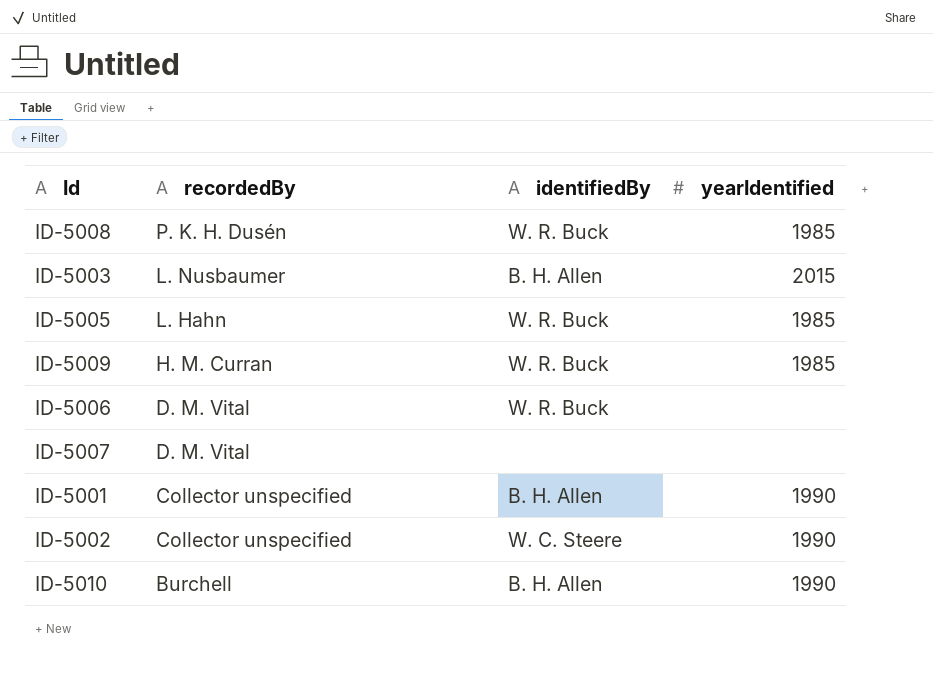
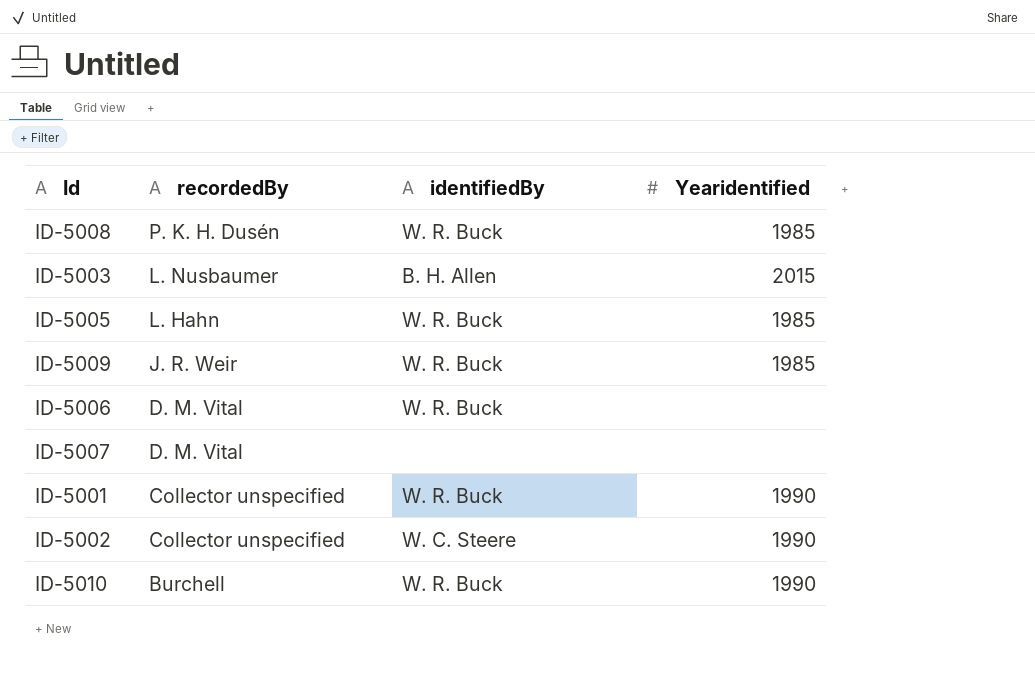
column name: yearIdentified -> Yearidentified
ID-5009 | recordedBy: H. M. Curran -> J. R. Weir
ID-5001 | identifiedBy: B. H. Allen -> W. R. Buck
ID-5010 | identifiedBy: B. H. Allen -> W. R. Buck

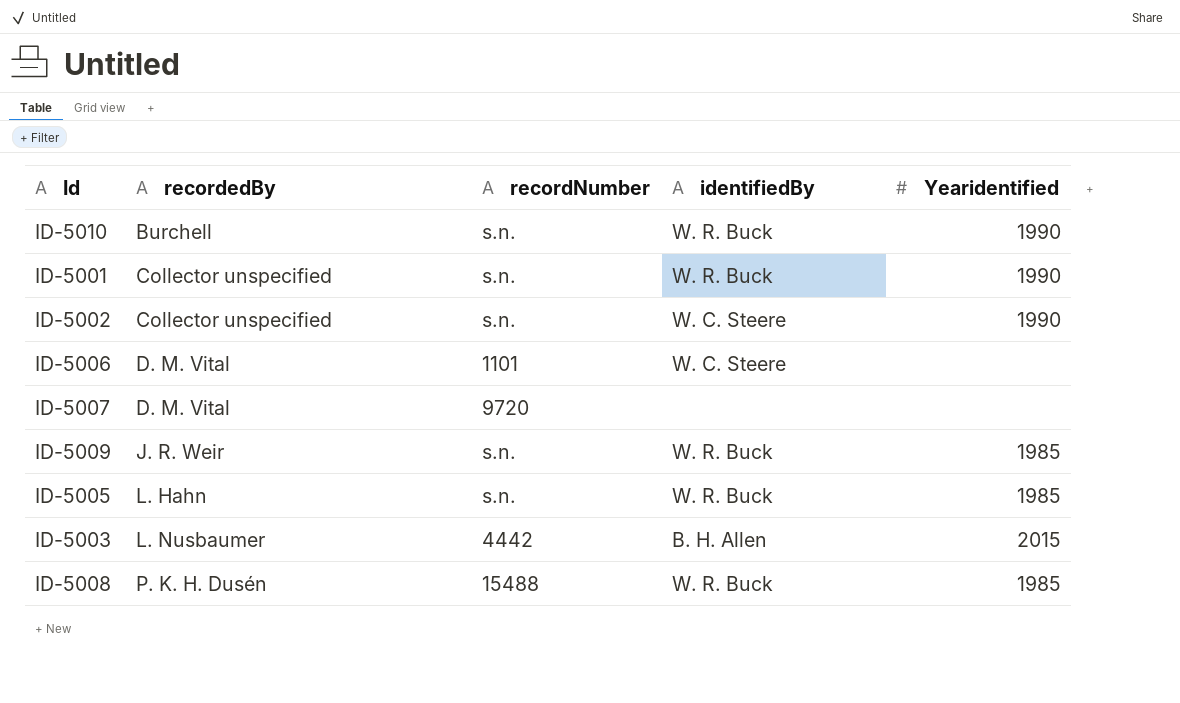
row order: recordedBy descending -> recordedBy ascending
column recordNumber | position: none -> 3
ID-5006 | identifiedBy: W. R. Buck -> W. C. Steere

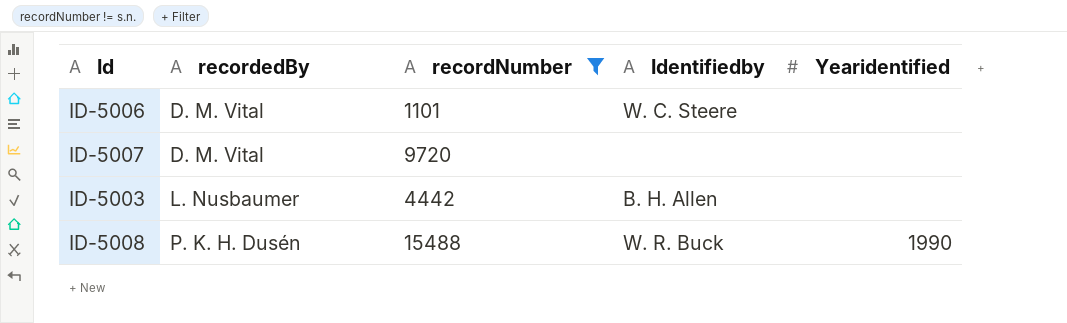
filter: none -> recordNumber != s.n.
column name: identifiedBy -> Identifiedby
ID-5003 | Yearidentified: 2015 -> none
ID-5008 | Yearidentified: 1985 -> 1990

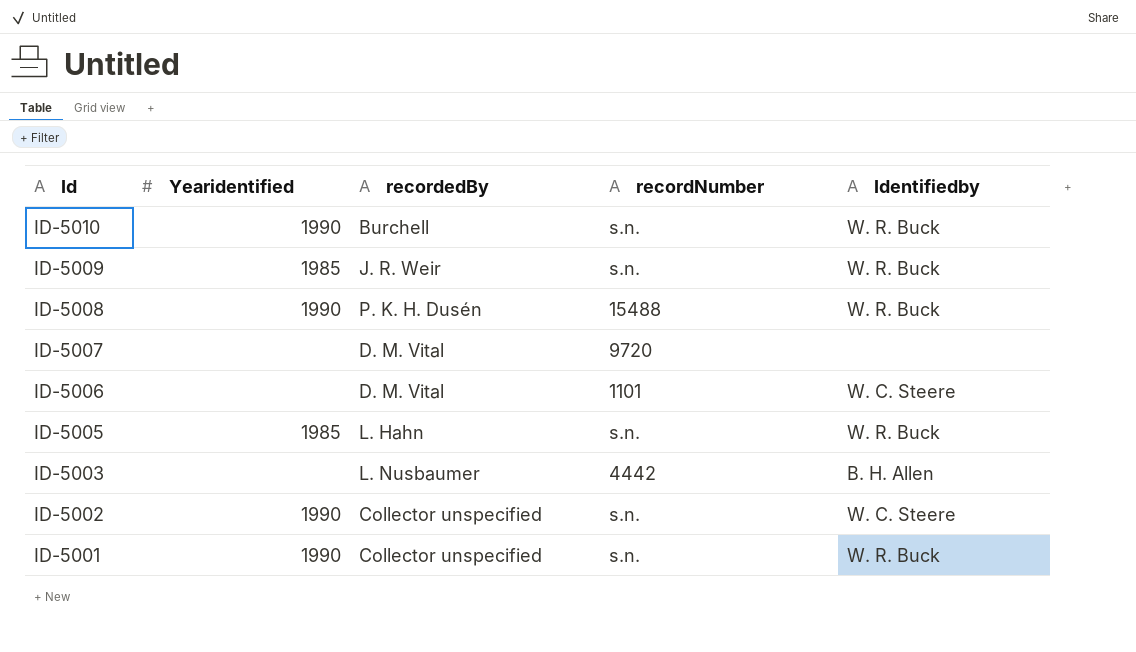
filter: recordNumber != s.n. -> none
row order: recordedBy ascending -> Id descending
column Yearidentified | position: 5 -> 2

